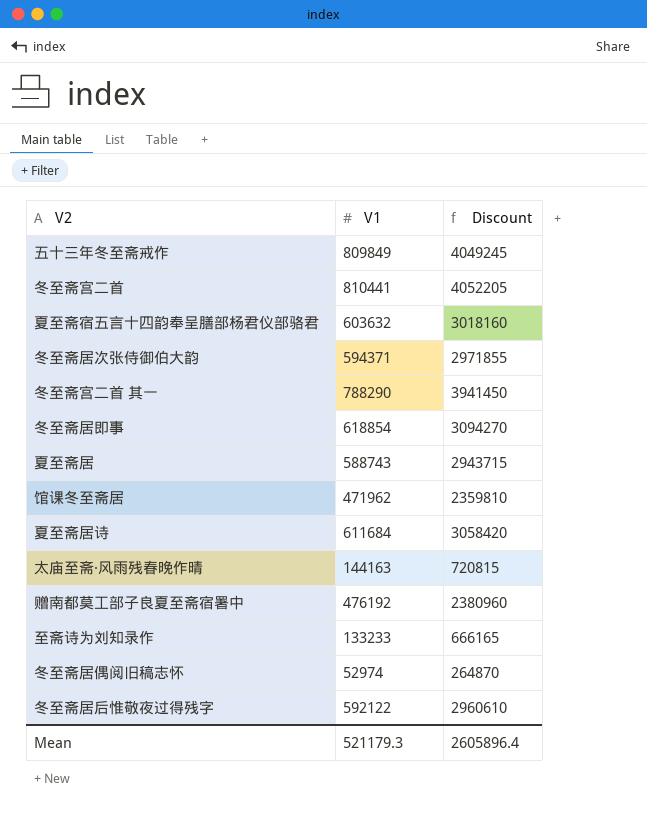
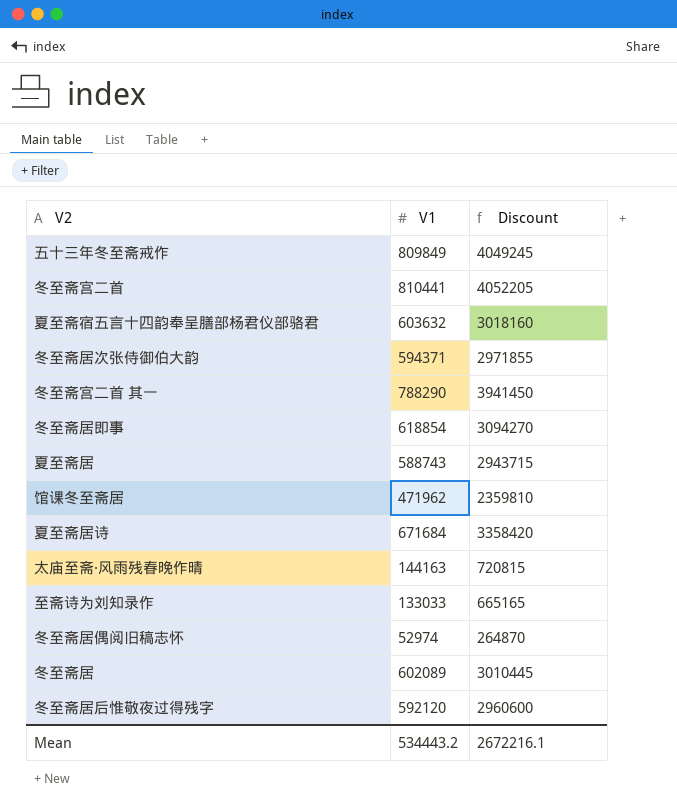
row 赠南都莫工部子良夏至斋宿署中: 476192 | 2380960 -> none
夏至斋居诗 | V1: 611684 -> 671684
夏至斋居诗 | Discount: 3058420 -> 3358420
至斋诗为刘知录作 | V1: 133233 -> 133033
至斋诗为刘知录作 | Discount: 666165 -> 665165
row 冬至斋居: none -> 602089 | 3010445
冬至斋居后惟敬夜过得残字 | V1: 592122 -> 592120
冬至斋居后惟敬夜过得残字 | Discount: 2960610 -> 2960600
Mean | V1: 521179.3 -> 534443.2
Mean | Discount: 2605896.4 -> 2672216.1

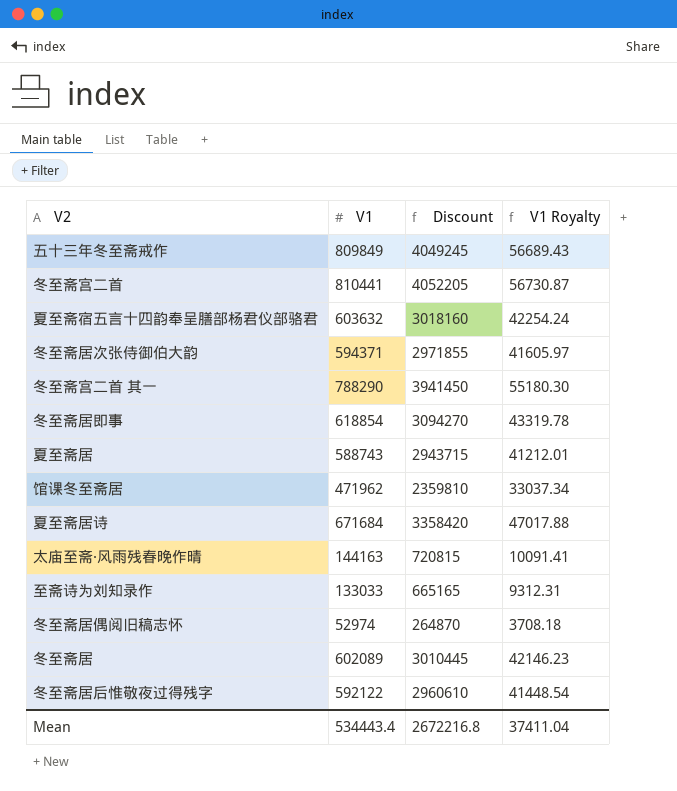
column V1 Royalty | formula: none -> [V1] * 0.07
冬至斋居后惟敬夜过得残字 | V1: 592120 -> 592122
冬至斋居后惟敬夜过得残字 | Discount: 2960600 -> 2960610
Mean | V1: 534443.2 -> 534443.4
Mean | Discount: 2672216.1 -> 2672216.8

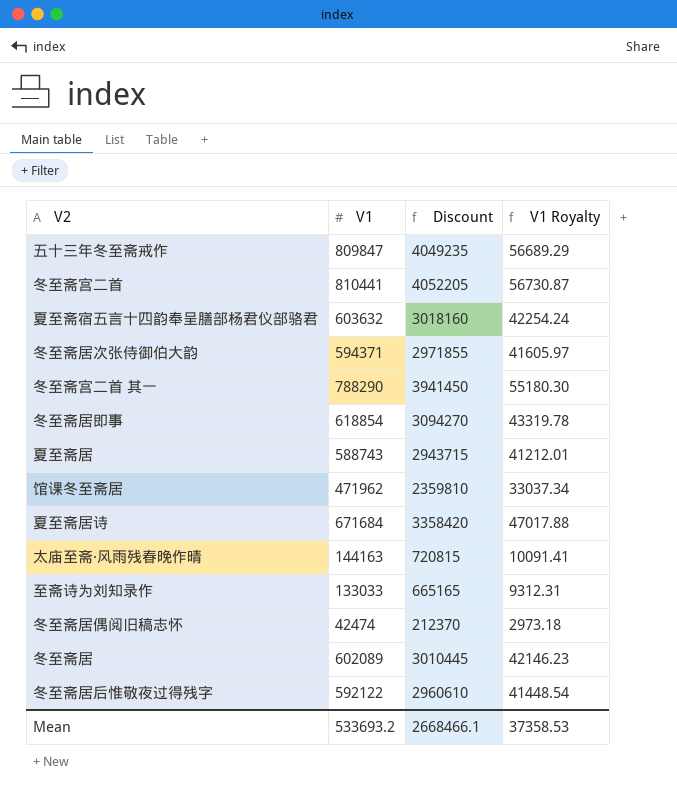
五十三年冬至斋戒作 | V1: 809849 -> 809847
五十三年冬至斋戒作 | Discount: 4049245 -> 4049235
五十三年冬至斋戒作 | V1 Royalty: 56689.43 -> 56689.29
冬至斋居偶阅旧稿志怀 | V1: 52974 -> 42474
冬至斋居偶阅旧稿志怀 | Discount: 264870 -> 212370
冬至斋居偶阅旧稿志怀 | V1 Royalty: 3708.18 -> 2973.18
Mean | V1: 534443.4 -> 533693.2
Mean | Discount: 2672216.8 -> 2668466.1
Mean | V1 Royalty: 37411.04 -> 37358.53

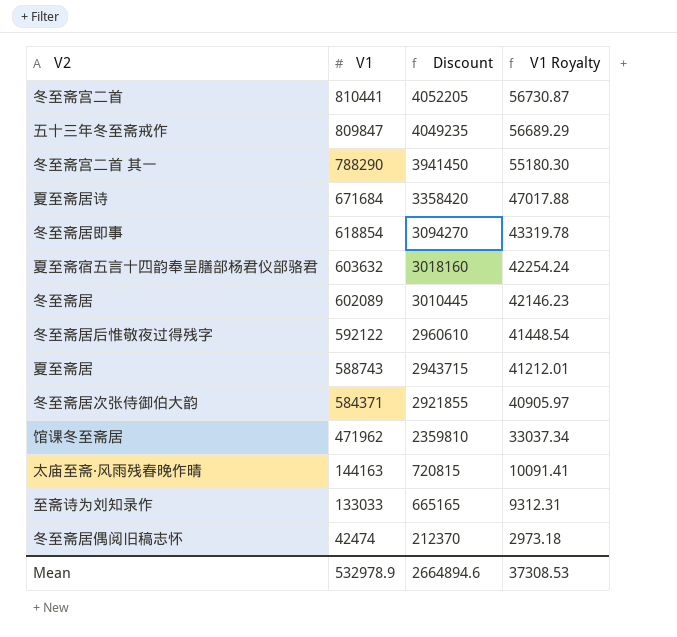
row order: none -> V1 descending
冬至斋居次张侍御伯大韵 | V1: 594371 -> 584371
冬至斋居次张侍御伯大韵 | Discount: 2971855 -> 2921855
冬至斋居次张侍御伯大韵 | V1 Royalty: 41605.97 -> 40905.97
Mean | V1: 533693.2 -> 532978.9
Mean | Discount: 2668466.1 -> 2664894.6
Mean | V1 Royalty: 37358.53 -> 37308.53

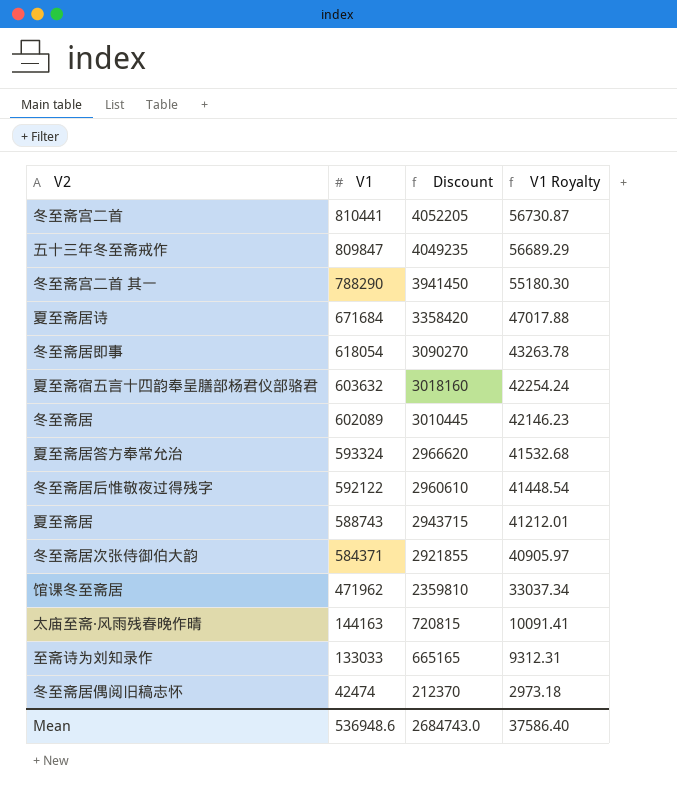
冬至斋居即事 | V1: 618854 -> 618054
冬至斋居即事 | Discount: 3094270 -> 3090270
冬至斋居即事 | V1 Royalty: 43319.78 -> 43263.78
row 夏至斋居答方奉常允治: none -> 593324 | 2966620 | 41532.68
Mean | V1: 532978.9 -> 536948.6
Mean | Discount: 2664894.6 -> 2684743.0
Mean | V1 Royalty: 37308.53 -> 37586.40

